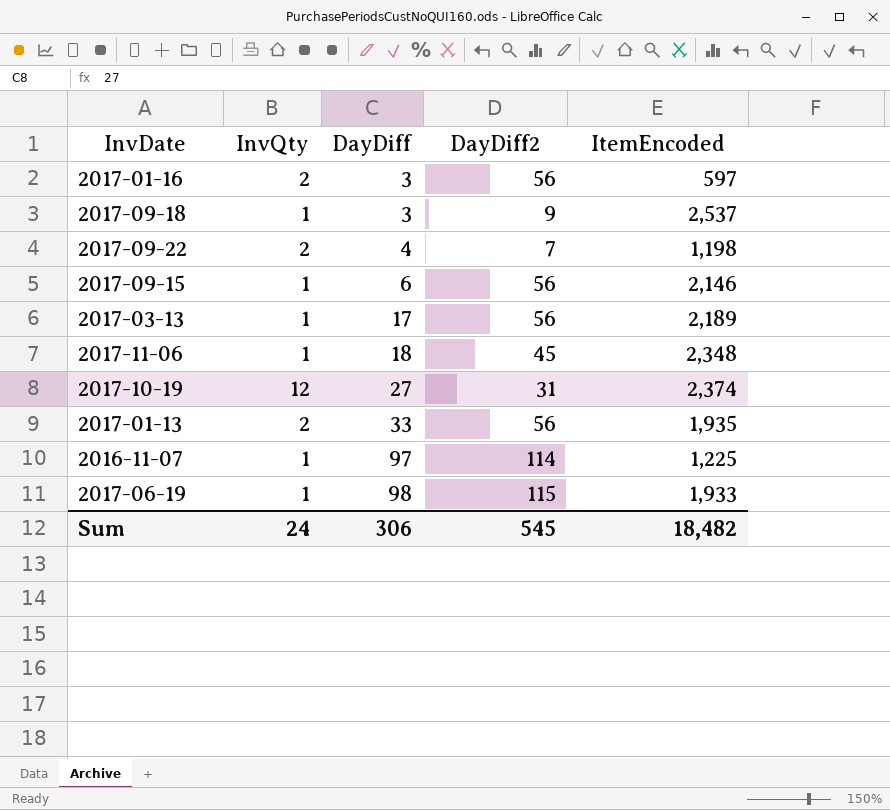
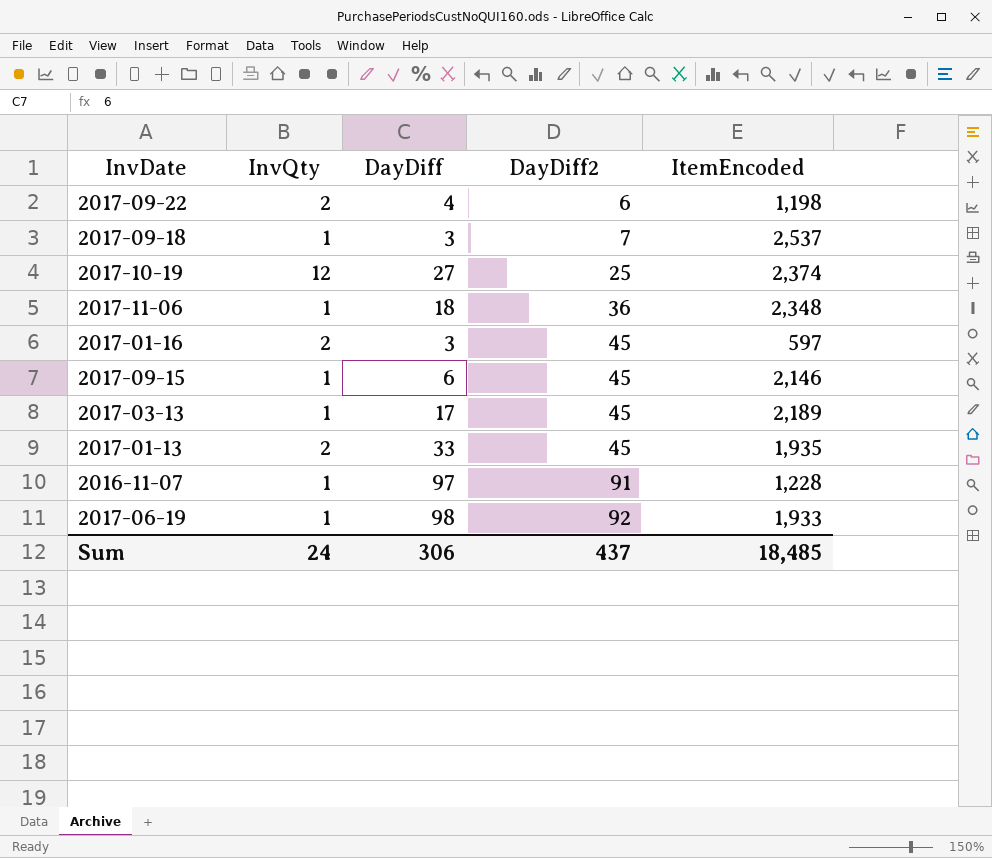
row order: DayDiff ascending -> DayDiff2 ascending
2017-09-22 | DayDiff2: 7 -> 6
2017-09-18 | DayDiff2: 9 -> 7
2017-10-19 | DayDiff2: 31 -> 25
2017-11-06 | DayDiff2: 45 -> 36
2017-01-16 | DayDiff2: 56 -> 45
2017-09-15 | DayDiff2: 56 -> 45
2017-03-13 | DayDiff2: 56 -> 45
2017-01-13 | DayDiff2: 56 -> 45
2016-11-07 | DayDiff2: 114 -> 91
2016-11-07 | ItemEncoded: 1,225 -> 1,228
2017-06-19 | DayDiff2: 115 -> 92
Sum | DayDiff2: 545 -> 437
Sum | ItemEncoded: 18,482 -> 18,485

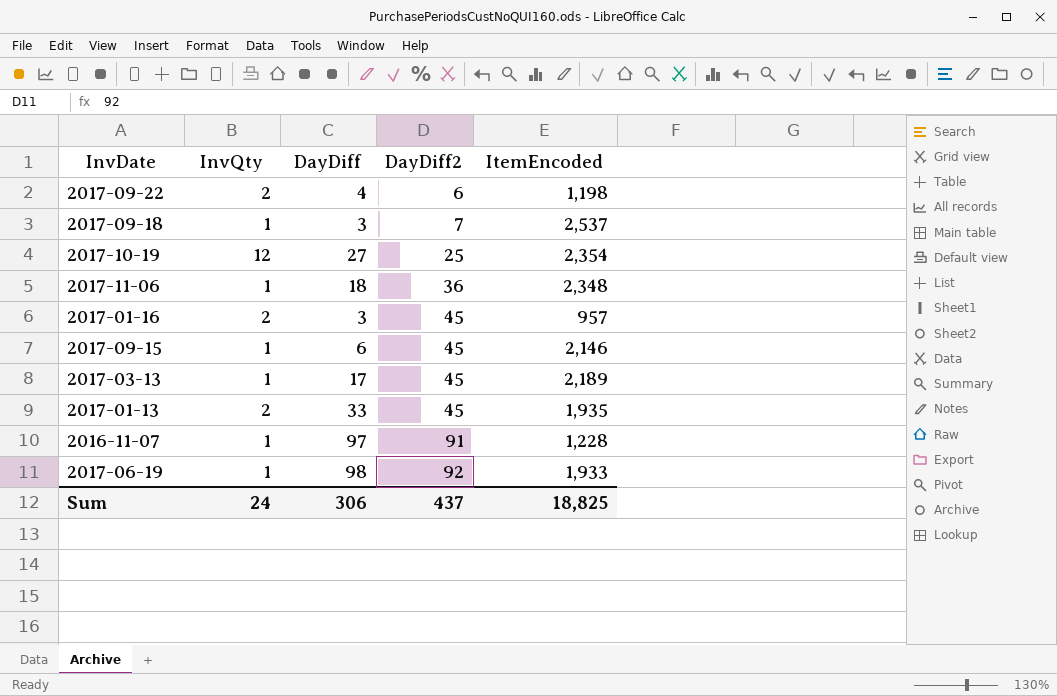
2017-10-19 | ItemEncoded: 2,374 -> 2,354
2017-01-16 | ItemEncoded: 597 -> 957
Sum | ItemEncoded: 18,485 -> 18,825

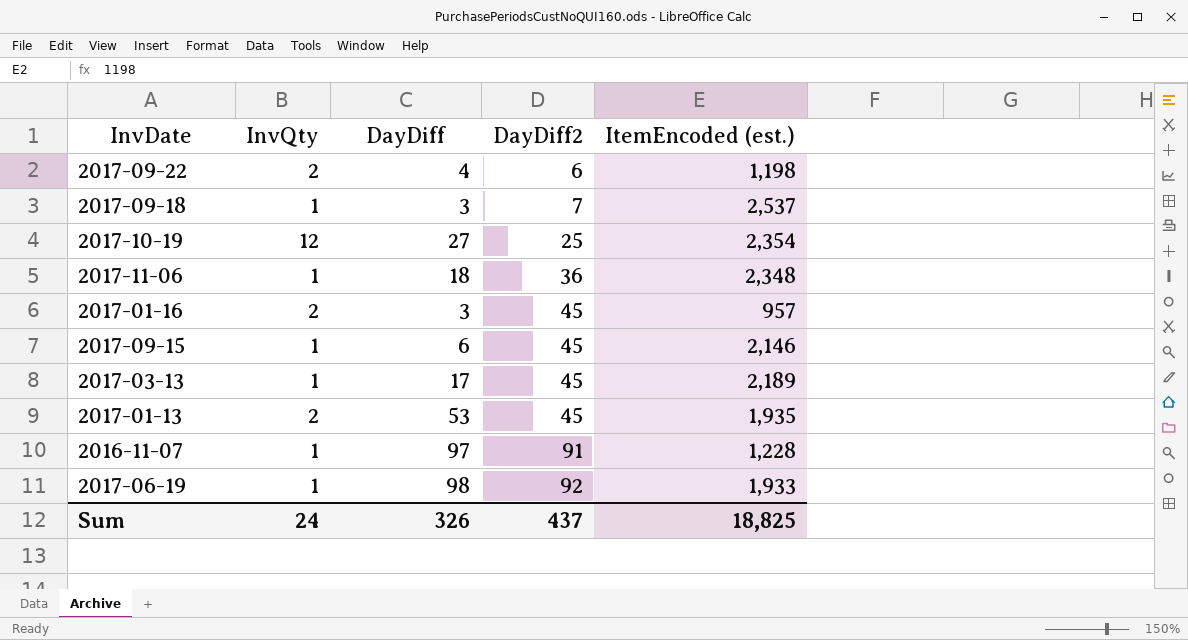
column name: ItemEncoded -> ItemEncoded (est.)
2017-01-13 | DayDiff: 33 -> 53
Sum | DayDiff: 306 -> 326

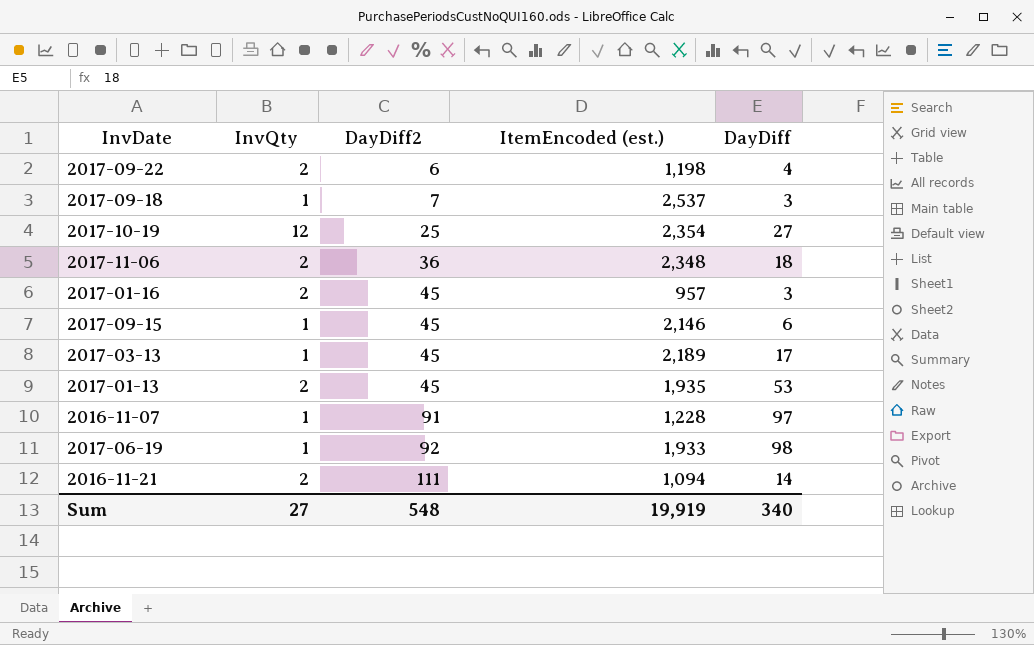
column DayDiff | position: 3 -> 5
2017-11-06 | InvQty: 1 -> 2
row 2016-11-21: none -> 2 | 111 | 1,094 | 14
Sum | InvQty: 24 -> 27
Sum | DayDiff2: 437 -> 548
Sum | ItemEncoded (est.): 18,825 -> 19,919
Sum | DayDiff: 326 -> 340

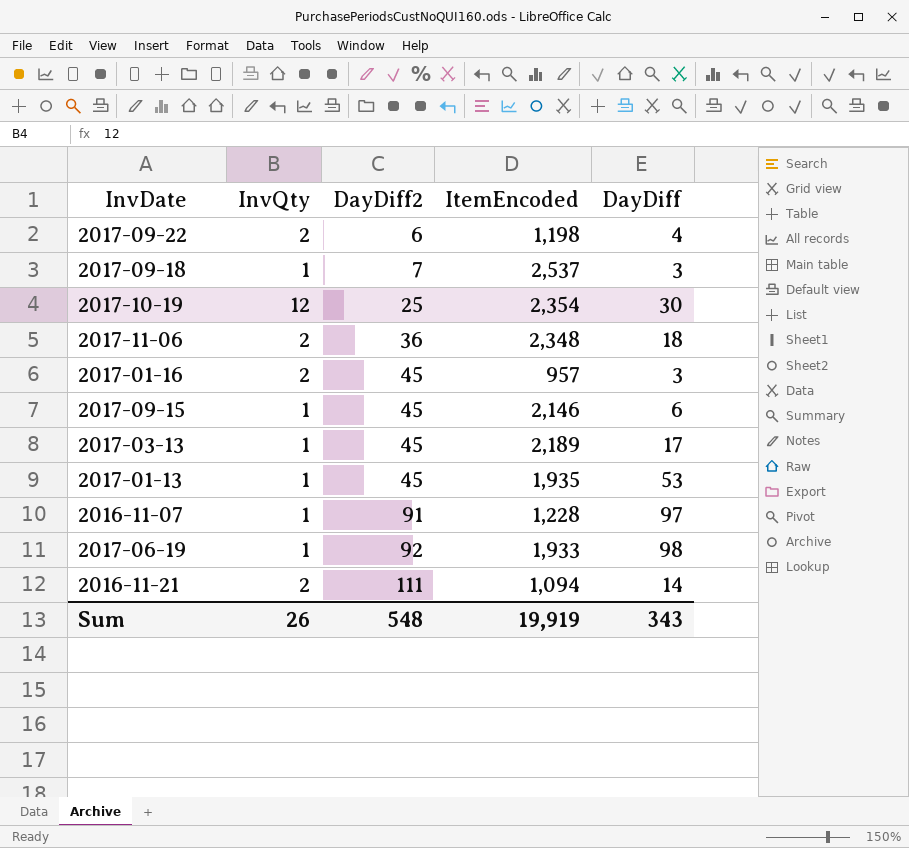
column name: ItemEncoded (est.) -> ItemEncoded
2017-10-19 | DayDiff: 27 -> 30
2017-01-13 | InvQty: 2 -> 1
Sum | InvQty: 27 -> 26
Sum | DayDiff: 340 -> 343

